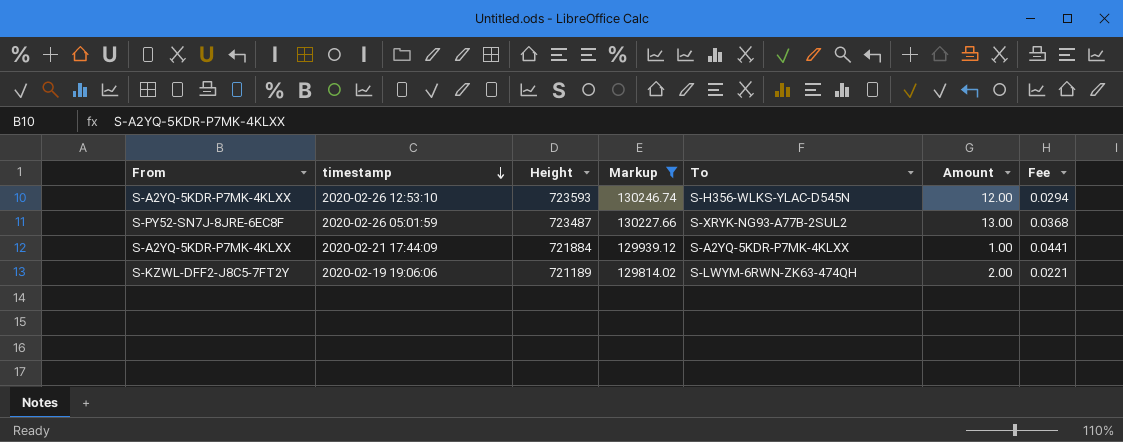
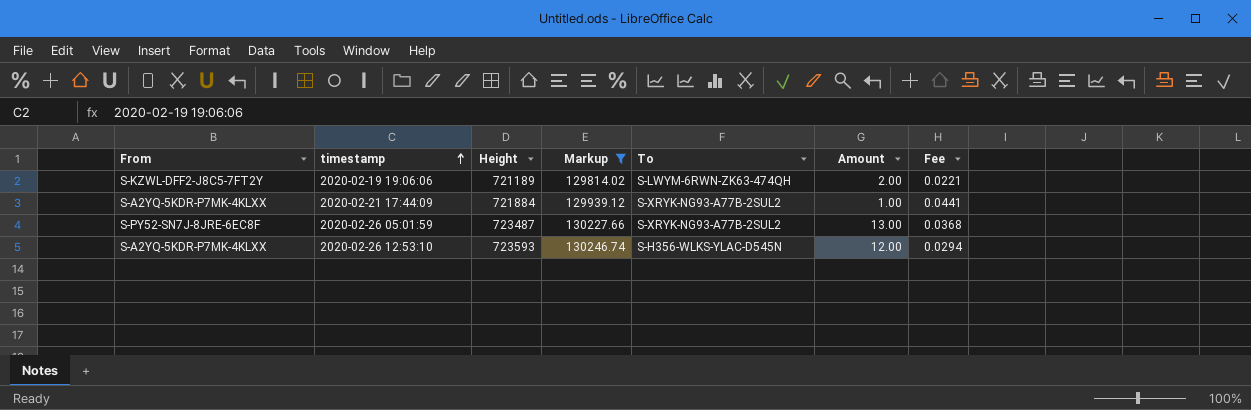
row order: timestamp descending -> timestamp ascending
2020-02-21 17:44:09 | To: S-A2YQ-5KDR-P7MK-4KLXX -> S-XRYK-NG93-A77B-2SUL2

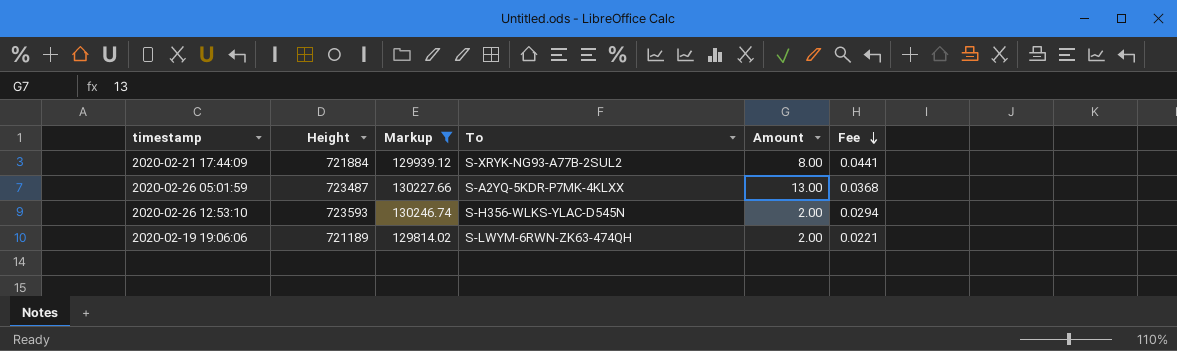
row order: timestamp ascending -> Fee descending
column From | position: 1 -> none
2020-02-21 17:44:09 | Amount: 1.00 -> 8.00
2020-02-26 05:01:59 | To: S-XRYK-NG93-A77B-2SUL2 -> S-A2YQ-5KDR-P7MK-4KLXX
2020-02-26 12:53:10 | Amount: 12.00 -> 2.00

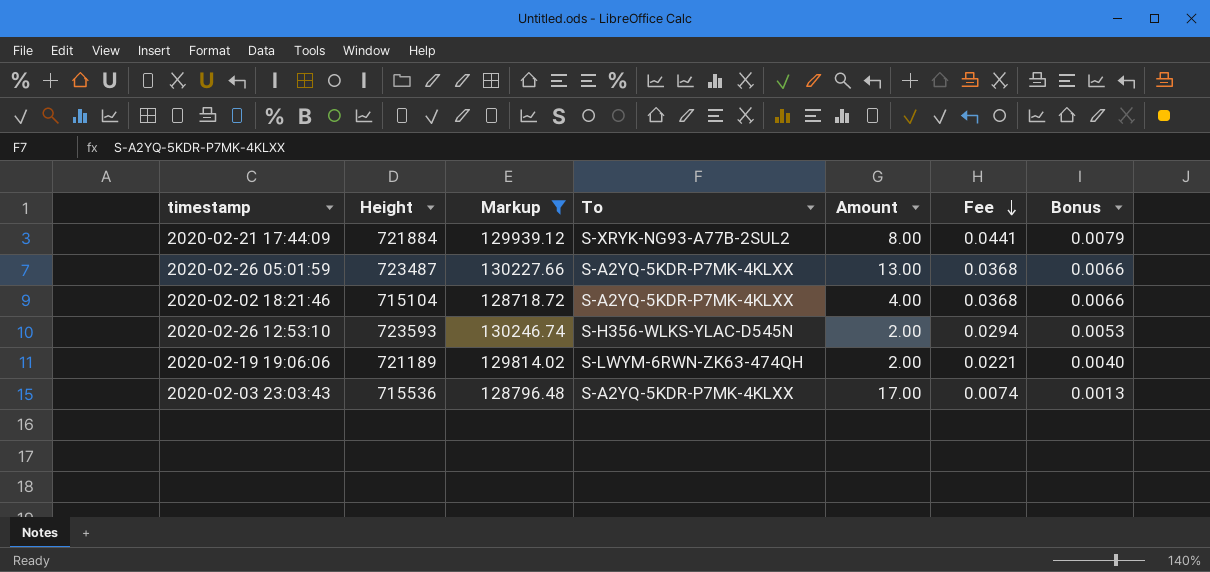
column Bonus | formula: none -> [Fee] * 0.18
row 2020-02-02 18:21:46: none -> 715104 | 128718.72 | S-A2YQ-5KDR-P7MK-4KLXX | 4.00 | 0.0368 | 0.0066
row 2020-02-03 23:03:43: none -> 715536 | 128796.48 | S-A2YQ-5KDR-P7MK-4KLXX | 17.00 | 0.0074 | 0.0013

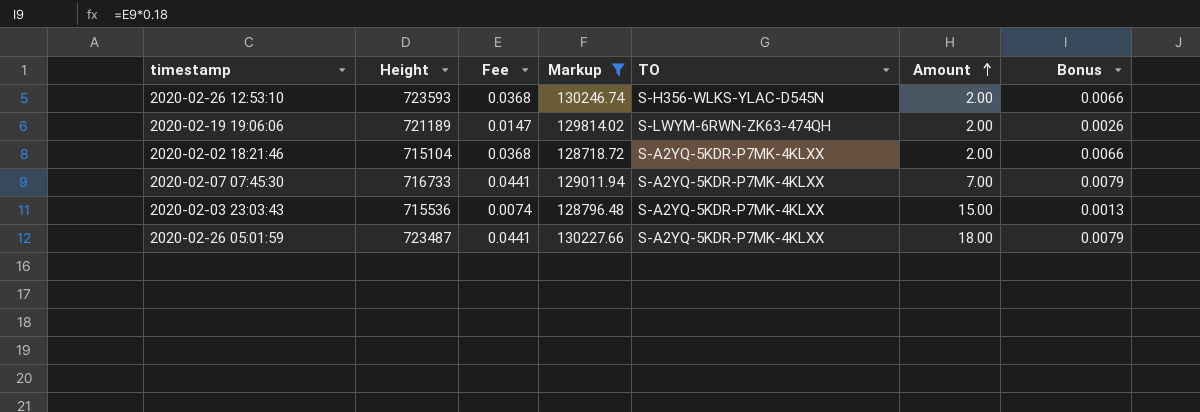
row order: Fee descending -> Amount ascending
column Fee | position: 6 -> 3
column name: To -> TO
row 2020-02-21 17:44:09: 721884 | 129939.12 | S-XRYK-NG93-A77B-2SUL2 | 8.00 | 0.0441 | 0.0079 -> none
2020-02-26 12:53:10 | Fee: 0.0294 -> 0.0368
2020-02-26 12:53:10 | Bonus: 0.0053 -> 0.0066
2020-02-19 19:06:06 | Fee: 0.0221 -> 0.0147
2020-02-19 19:06:06 | Bonus: 0.0040 -> 0.0026
2020-02-02 18:21:46 | Amount: 4.00 -> 2.00
row 2020-02-07 07:45:30: none -> 716733 | 0.0441 | 129011.94 | S-A2YQ-5KDR-P7MK-4KLXX | 7.00 | 0.0079
2020-02-03 23:03:43 | Amount: 17.00 -> 15.00
2020-02-26 05:01:59 | Fee: 0.0368 -> 0.0441
2020-02-26 05:01:59 | Amount: 13.00 -> 18.00
2020-02-26 05:01:59 | Bonus: 0.0066 -> 0.0079

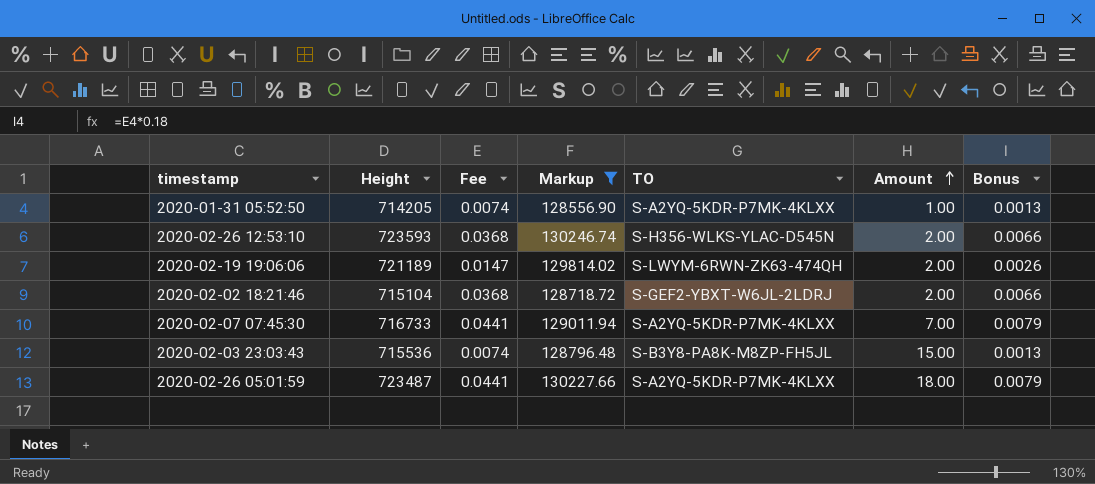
row 2020-01-31 05:52:50: none -> 714205 | 0.0074 | 128556.90 | S-A2YQ-5KDR-P7MK-4KLXX | 1.00 | 0.0013
2020-02-02 18:21:46 | TO: S-A2YQ-5KDR-P7MK-4KLXX -> S-GEF2-YBXT-W6JL-2LDRJ
2020-02-03 23:03:43 | TO: S-A2YQ-5KDR-P7MK-4KLXX -> S-B3Y8-PA8K-M8ZP-FH5JL

